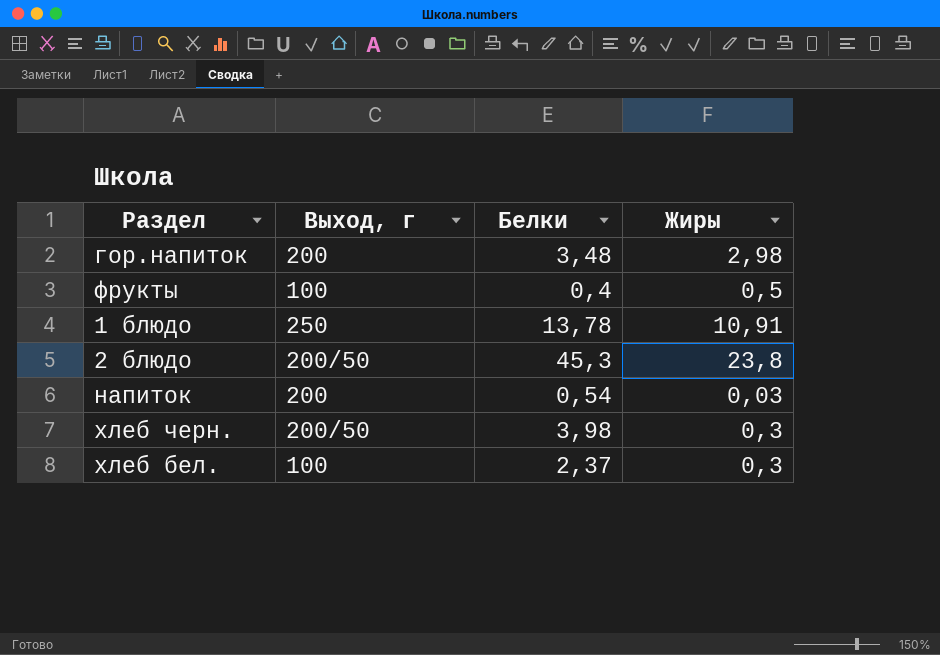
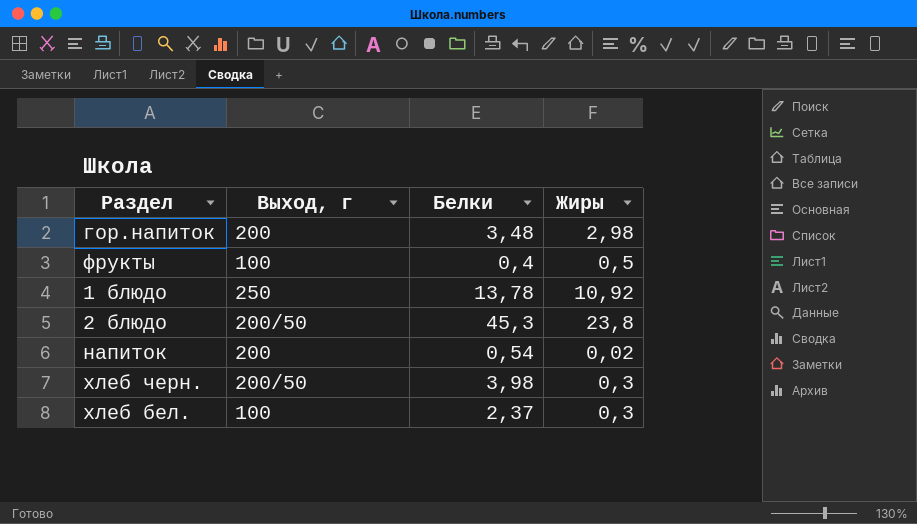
1 блюдо | Жиры: 10,91 -> 10,92
напиток | Жиры: 0,03 -> 0,02

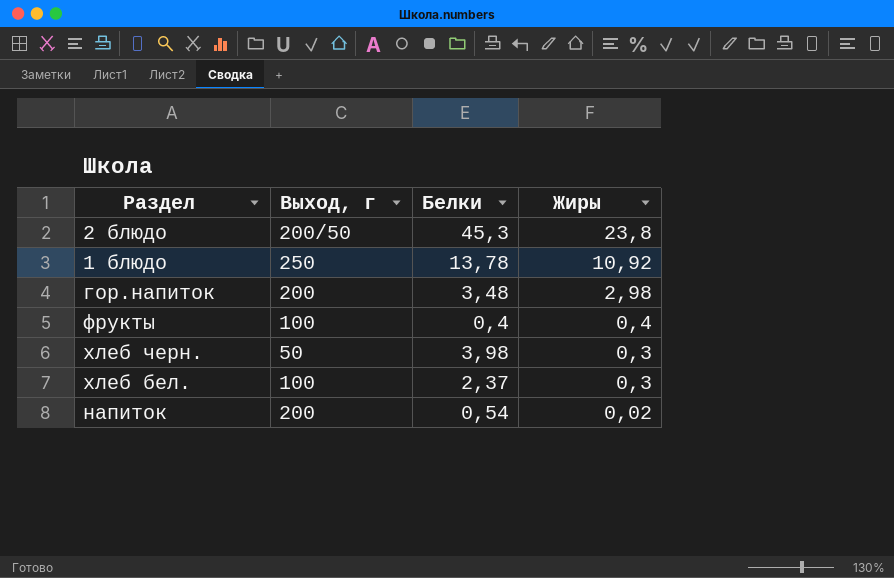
row order: none -> Жиры descending
фрукты | Жиры: 0,5 -> 0,4
хлеб черн. | Выход, г: 200/50 -> 50

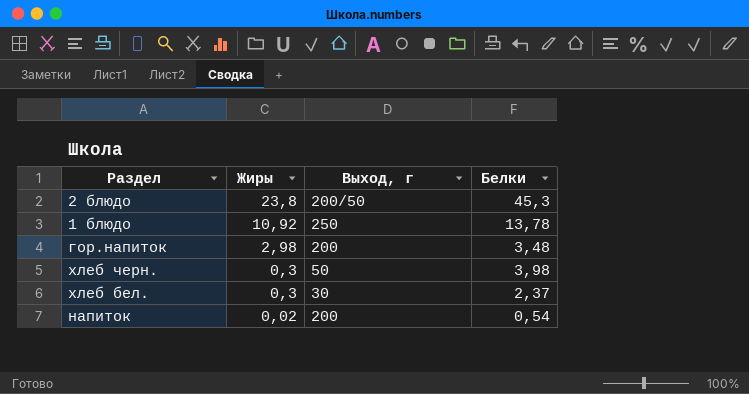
column Жиры | position: 4 -> 2
row фрукты: 100 | 0,4 | 0,4 -> none
хлеб бел. | Выход, г: 100 -> 30

